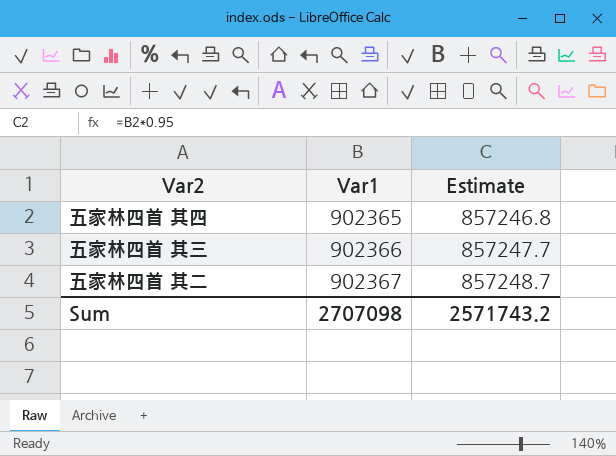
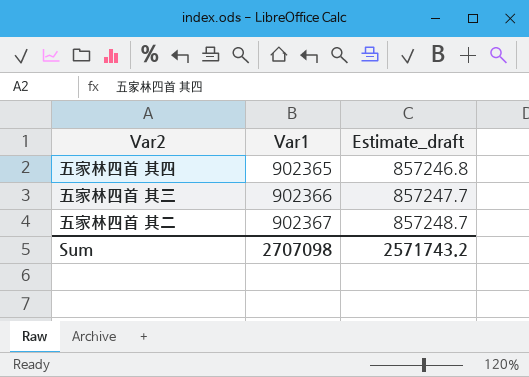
column name: Estimate -> Estimate_draft

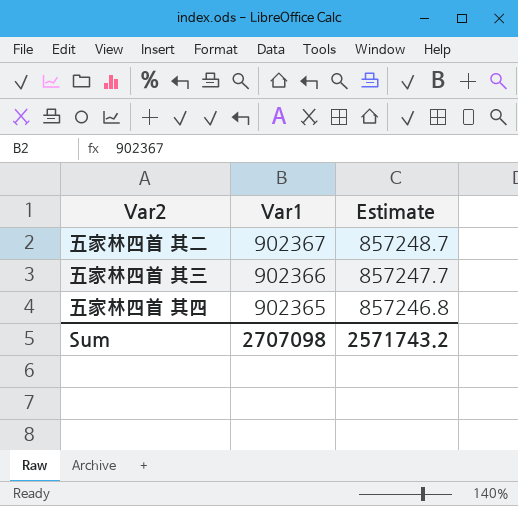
row order: Var1 ascending -> Var1 descending
column name: Estimate_draft -> Estimate

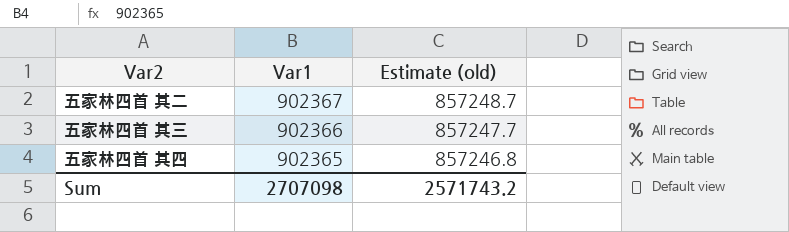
column name: Estimate -> Estimate (old)

